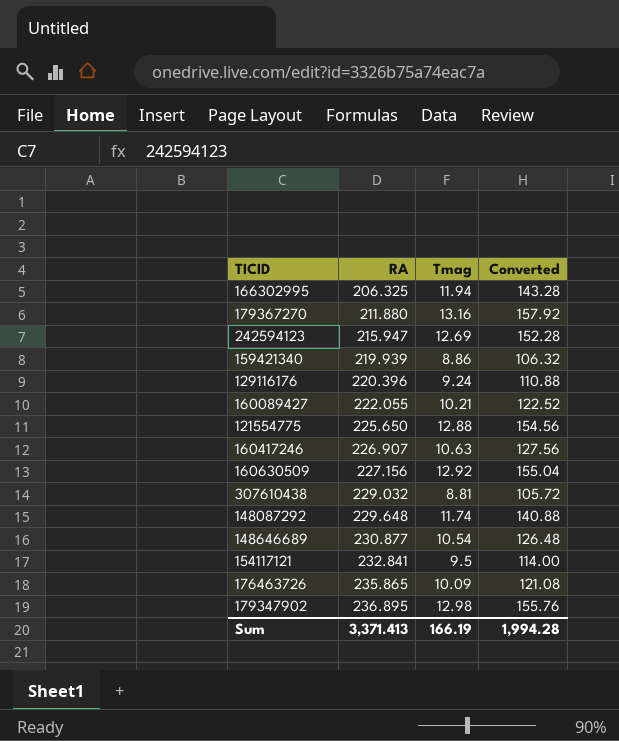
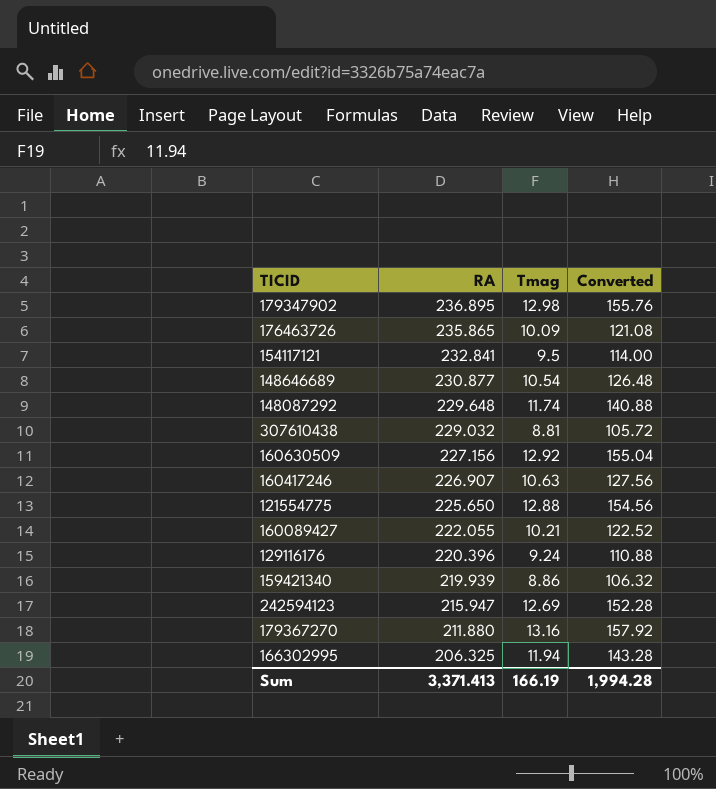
row order: RA ascending -> RA descending

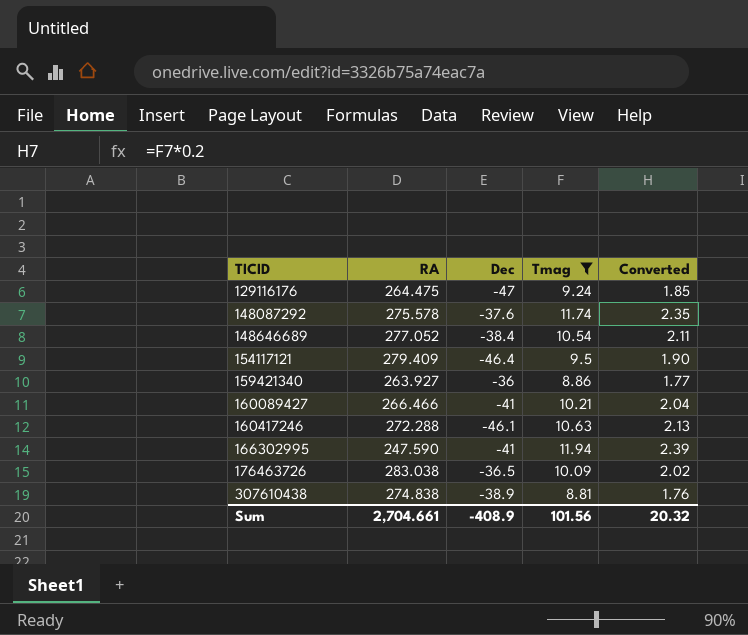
filter: none -> Tmag <= 11.94
row order: RA descending -> TICID ascending
column Dec | position: none -> 3
column Converted | formula: [Tmag] * 12 -> [Tmag] * 0.2
129116176 | RA: 220.396 -> 264.475
148087292 | RA: 229.648 -> 275.578
148646689 | RA: 230.877 -> 277.052
154117121 | RA: 232.841 -> 279.409
159421340 | RA: 219.939 -> 263.927
160089427 | RA: 222.055 -> 266.466
160417246 | RA: 226.907 -> 272.288
166302995 | RA: 206.325 -> 247.590
176463726 | RA: 235.865 -> 283.038
307610438 | RA: 229.032 -> 274.838
Sum | RA: 3,371.413 -> 2,704.661
Sum | Tmag: 166.19 -> 101.56
Sum | Converted: 1,994.28 -> 20.32

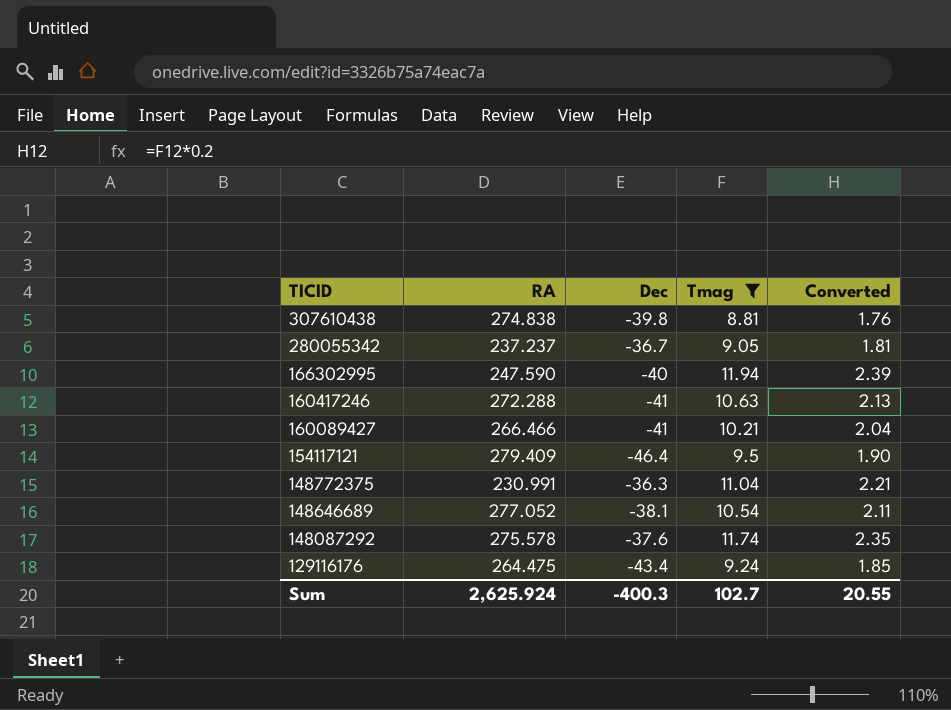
row order: TICID ascending -> TICID descending
row 159421340: 263.927 | -36 | 8.86 | 1.77 -> none
row 176463726: 283.038 | -36.5 | 10.09 | 2.02 -> none
307610438 | Dec: -38.9 -> -39.8
row 280055342: none -> 237.237 | -36.7 | 9.05 | 1.81
166302995 | Dec: -41 -> -40
160417246 | Dec: -46.1 -> -41
row 148772375: none -> 230.991 | -36.3 | 11.04 | 2.21
148646689 | Dec: -38.4 -> -38.1
129116176 | Dec: -47 -> -43.4
Sum | RA: 2,704.661 -> 2,625.924
Sum | Dec: -408.9 -> -400.3
Sum | Tmag: 101.56 -> 102.7
Sum | Converted: 20.32 -> 20.55

